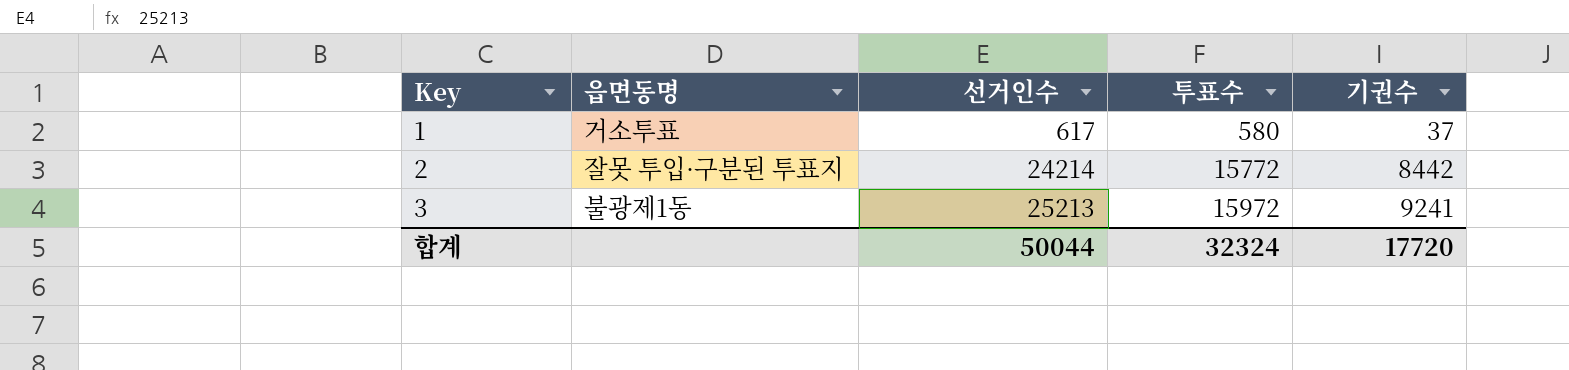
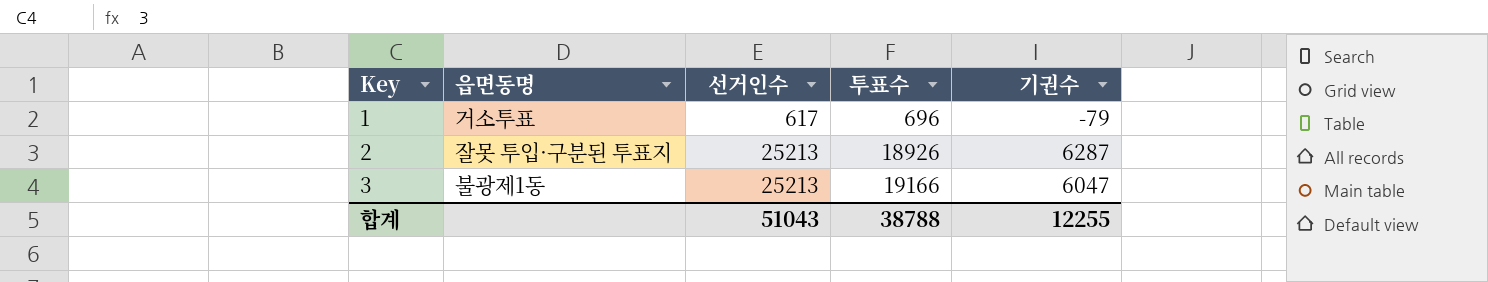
1 | 투표수: 580 -> 696
1 | 기권수: 37 -> -79
2 | 선거인수: 24214 -> 25213
2 | 투표수: 15772 -> 18926
2 | 기권수: 8442 -> 6287
3 | 투표수: 15972 -> 19166
3 | 기권수: 9241 -> 6047
합계 | 선거인수: 50044 -> 51043
합계 | 투표수: 32324 -> 38788
합계 | 기권수: 17720 -> 12255

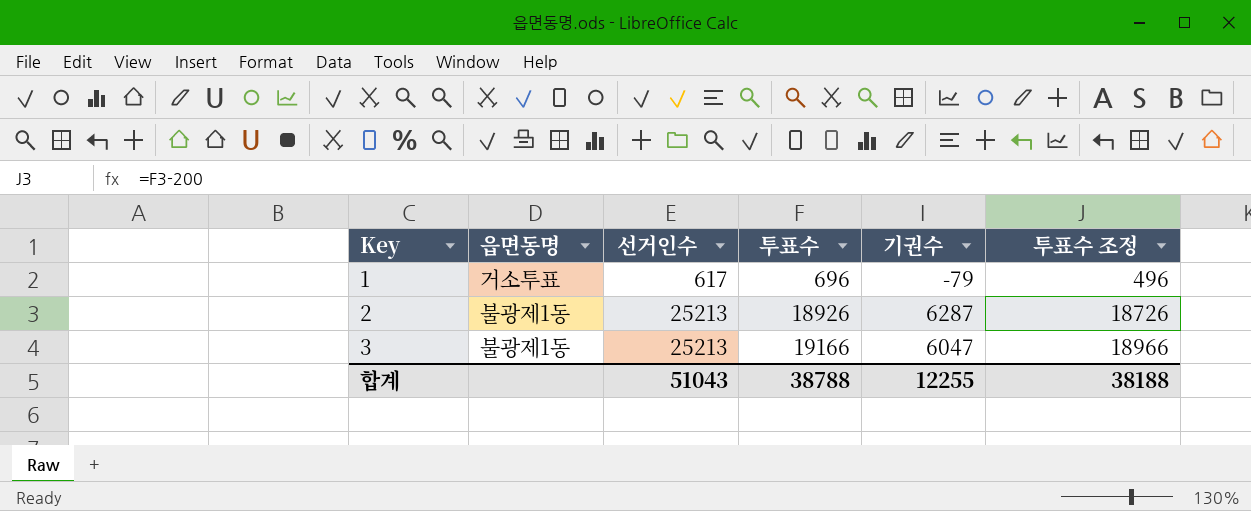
column 투표수 조정 | formula: none -> [투표수] - 200
2 | 읍면동명: 잘못 투입·구분된 투표지 -> 불광제1동

